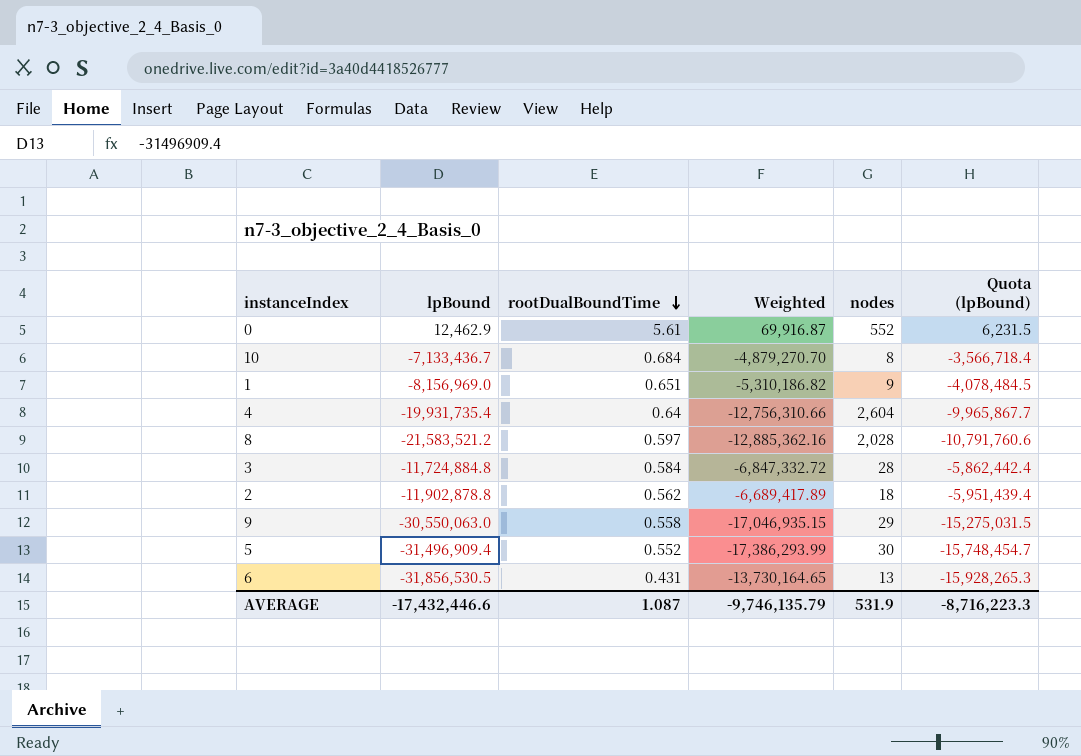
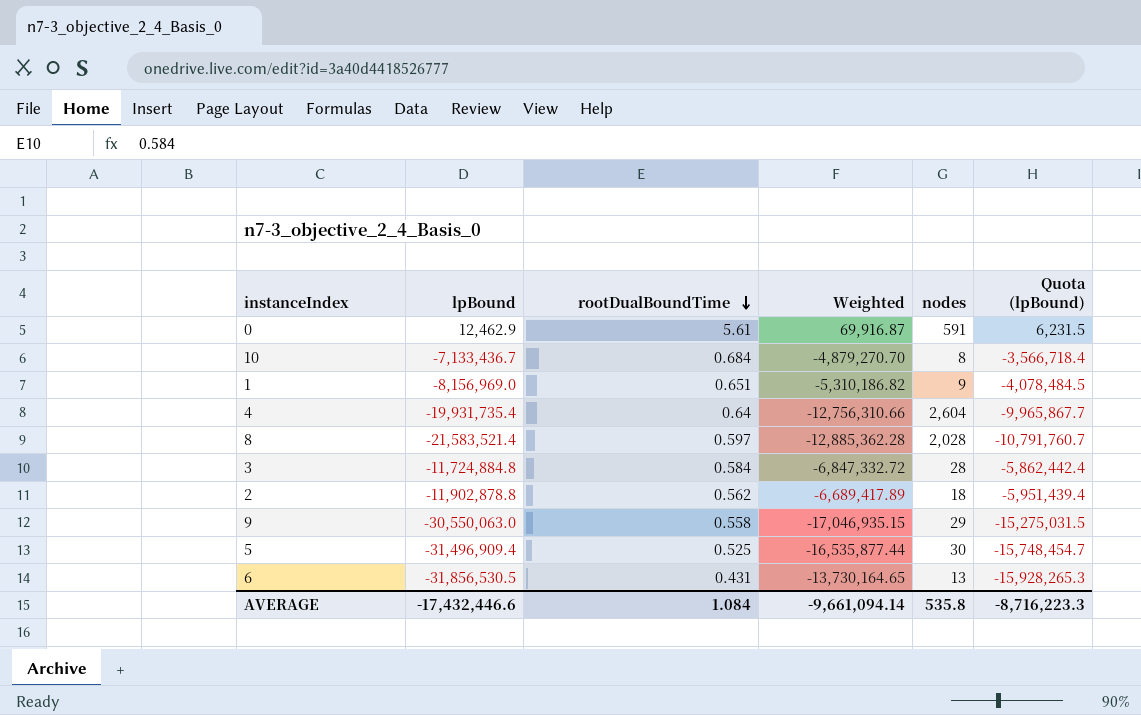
0 | nodes: 552 -> 591
8 | lpBound: -21,583,521.2 -> -21,583,521.4
8 | Weighted: -12,885,362.16 -> -12,885,362.28
8 | Quota (lpBound): -10,791,760.6 -> -10,791,760.7
5 | rootDualBoundTime: 0.552 -> 0.525
5 | Weighted: -17,386,293.99 -> -16,535,877.44
AVERAGE | rootDualBoundTime: 1.087 -> 1.084
AVERAGE | Weighted: -9,746,135.79 -> -9,661,094.14
AVERAGE | nodes: 531.9 -> 535.8

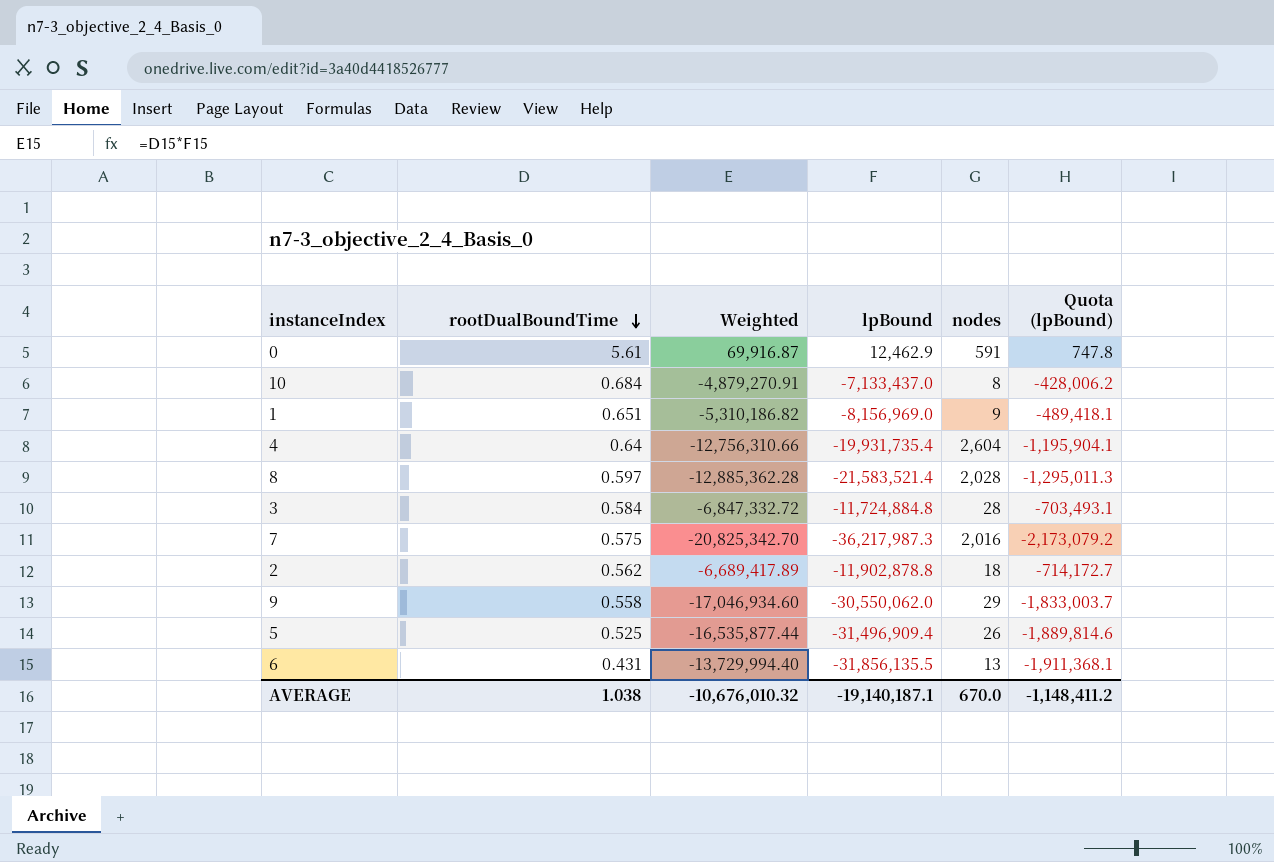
column lpBound | position: 2 -> 4
column Quota (lpBound) | formula: [lpBound] * 0.5 -> [lpBound] * 0.06
10 | Weighted: -4,879,270.70 -> -4,879,270.91
10 | lpBound: -7,133,436.7 -> -7,133,437.0
row 7: none -> 0.575 | -20,825,342.70 | -36,217,987.3 | 2,016 | -2,173,079.2
9 | Weighted: -17,046,935.15 -> -17,046,934.60
9 | lpBound: -30,550,063.0 -> -30,550,062.0
5 | nodes: 30 -> 26
6 | Weighted: -13,730,164.65 -> -13,729,994.40
6 | lpBound: -31,856,530.5 -> -31,856,135.5
AVERAGE | rootDualBoundTime: 1.084 -> 1.038
AVERAGE | Weighted: -9,661,094.14 -> -10,676,010.32
AVERAGE | lpBound: -17,432,446.6 -> -19,140,187.1
AVERAGE | nodes: 535.8 -> 670.0
AVERAGE | Quota (lpBound): -8,716,223.3 -> -1,148,411.2

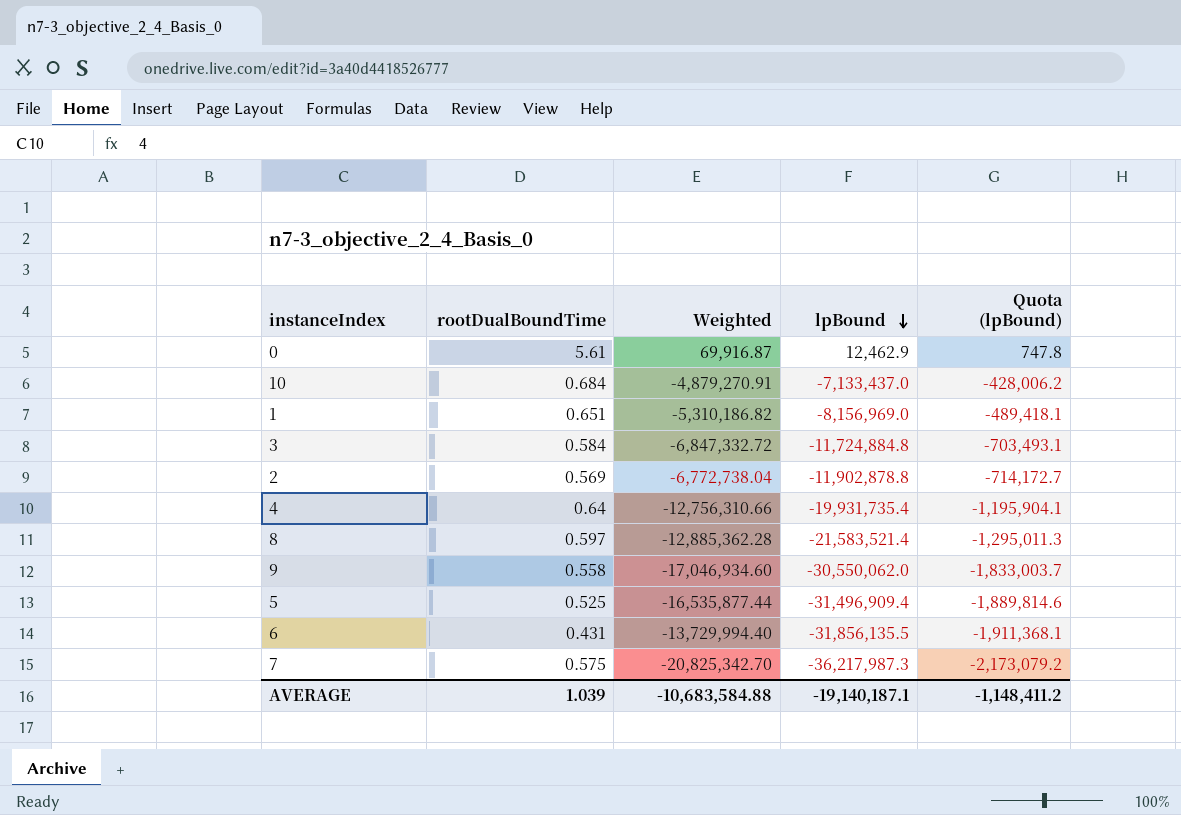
row order: rootDualBoundTime descending -> lpBound descending
column nodes | position: 5 -> none
2 | rootDualBoundTime: 0.562 -> 0.569
2 | Weighted: -6,689,417.89 -> -6,772,738.04
AVERAGE | rootDualBoundTime: 1.038 -> 1.039
AVERAGE | Weighted: -10,676,010.32 -> -10,683,584.88

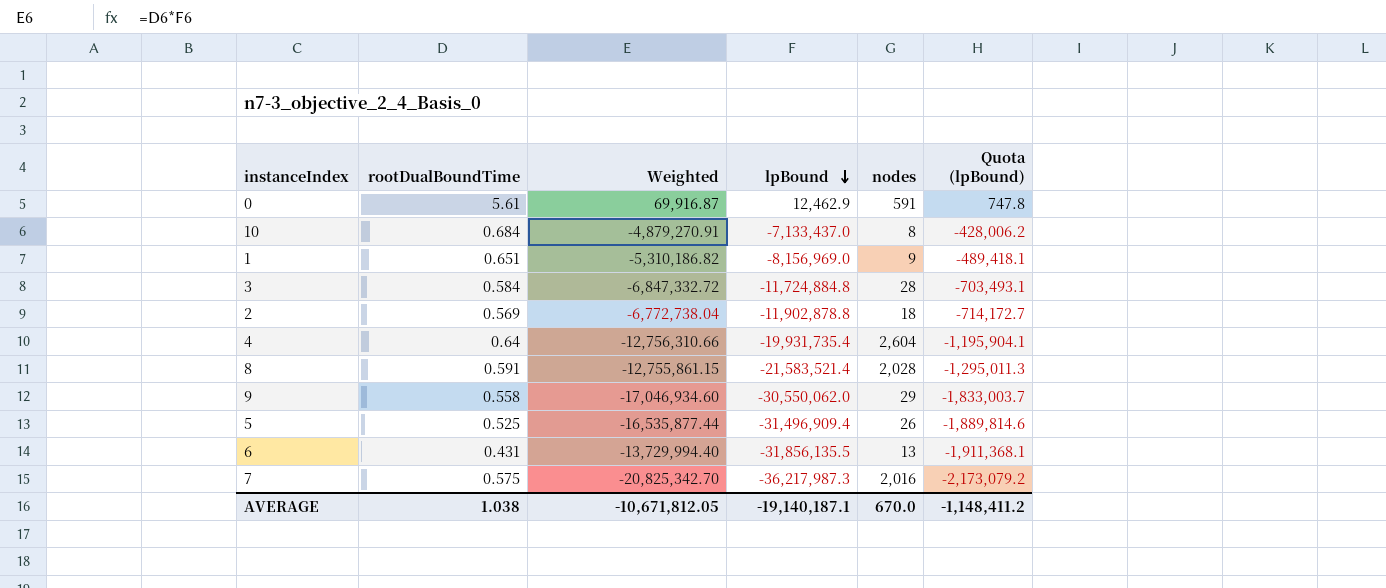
column nodes | position: none -> 5
8 | rootDualBoundTime: 0.597 -> 0.591
8 | Weighted: -12,885,362.28 -> -12,755,861.15
AVERAGE | rootDualBoundTime: 1.039 -> 1.038
AVERAGE | Weighted: -10,683,584.88 -> -10,671,812.05

